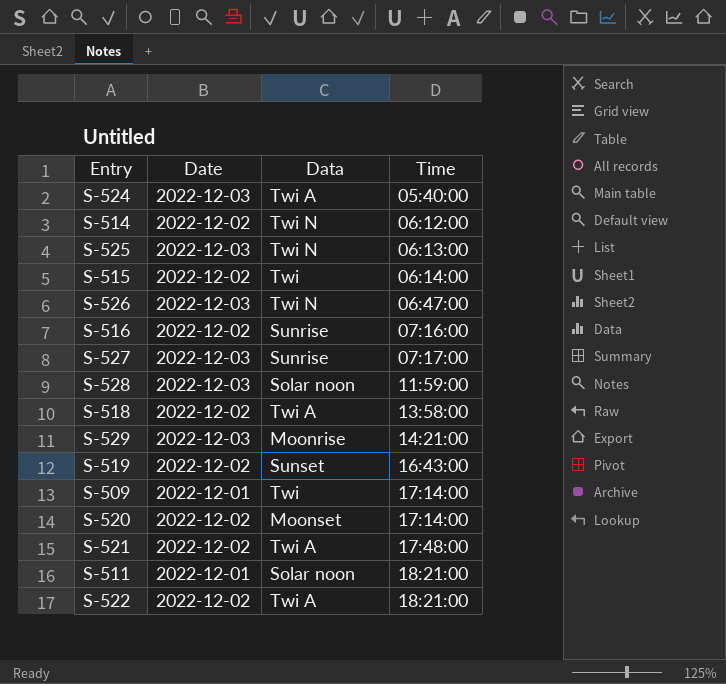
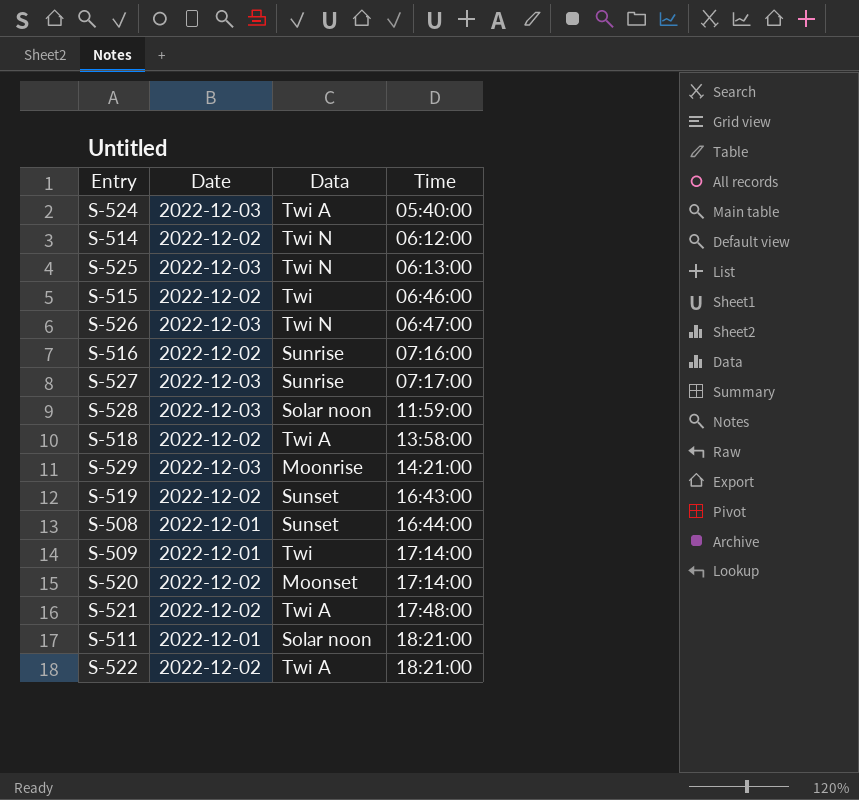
S-515 | Time: 06:14:00 -> 06:46:00
row S-508: none -> 2022-12-01 | Sunset | 16:44:00

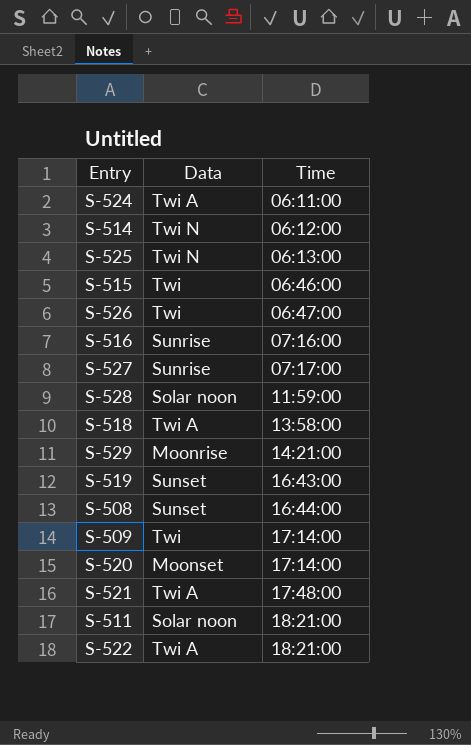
column Date | position: 2 -> none
S-524 | Time: 05:40:00 -> 06:11:00
S-526 | Data: Twi N -> Twi

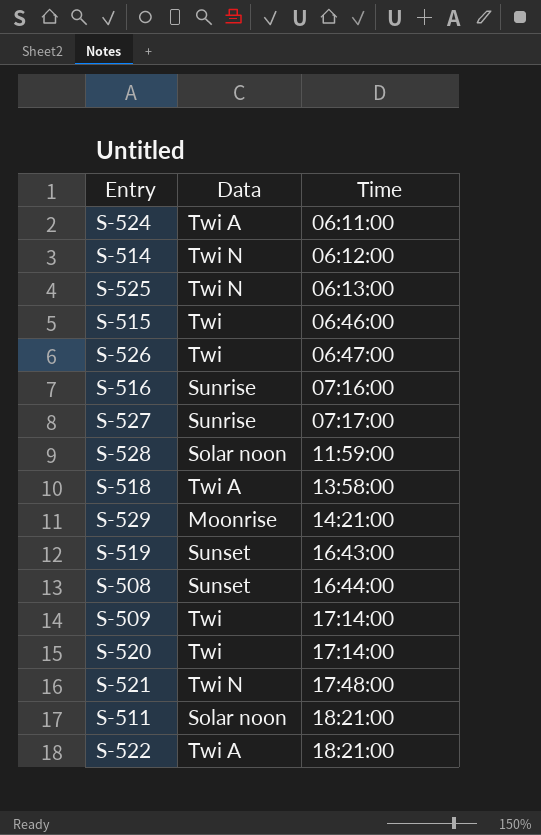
S-520 | Data: Moonset -> Twi
S-521 | Data: Twi A -> Twi N

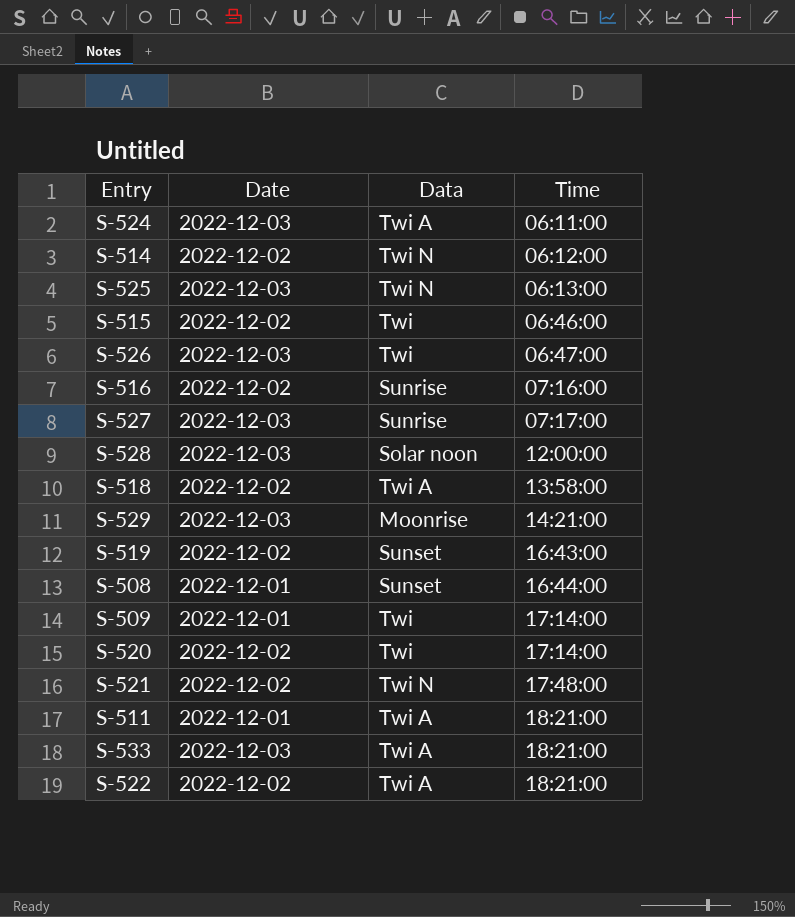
column Date | position: none -> 2
S-528 | Time: 11:59:00 -> 12:00:00
S-511 | Data: Solar noon -> Twi A
row S-533: none -> 2022-12-03 | Twi A | 18:21:00

